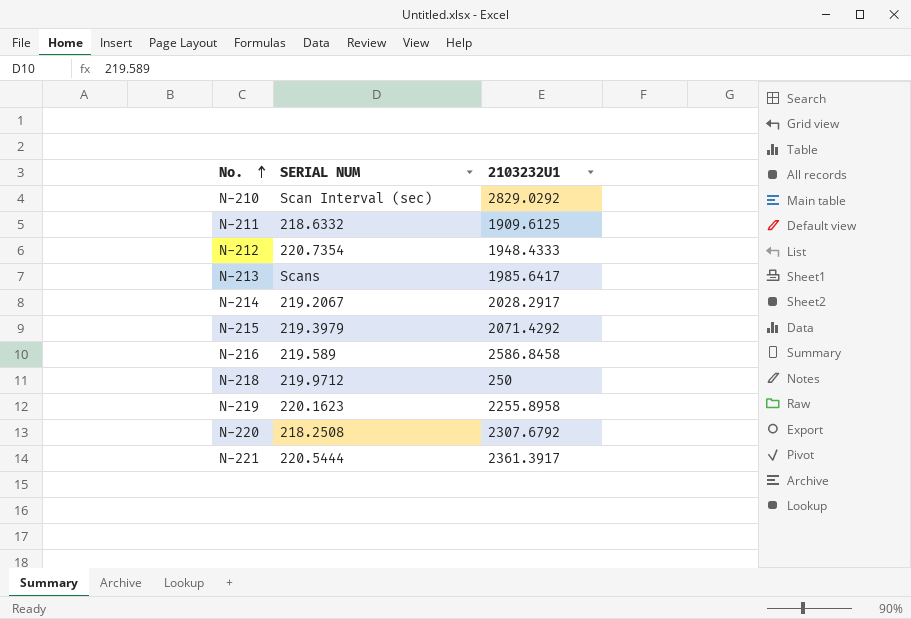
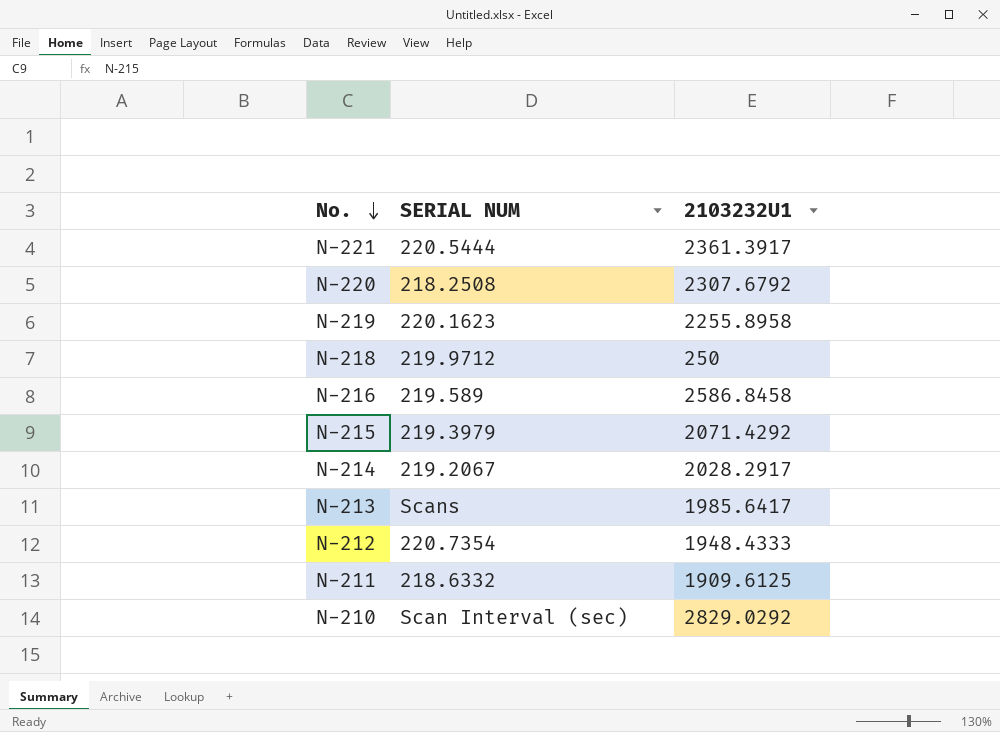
row order: No. ascending -> No. descending

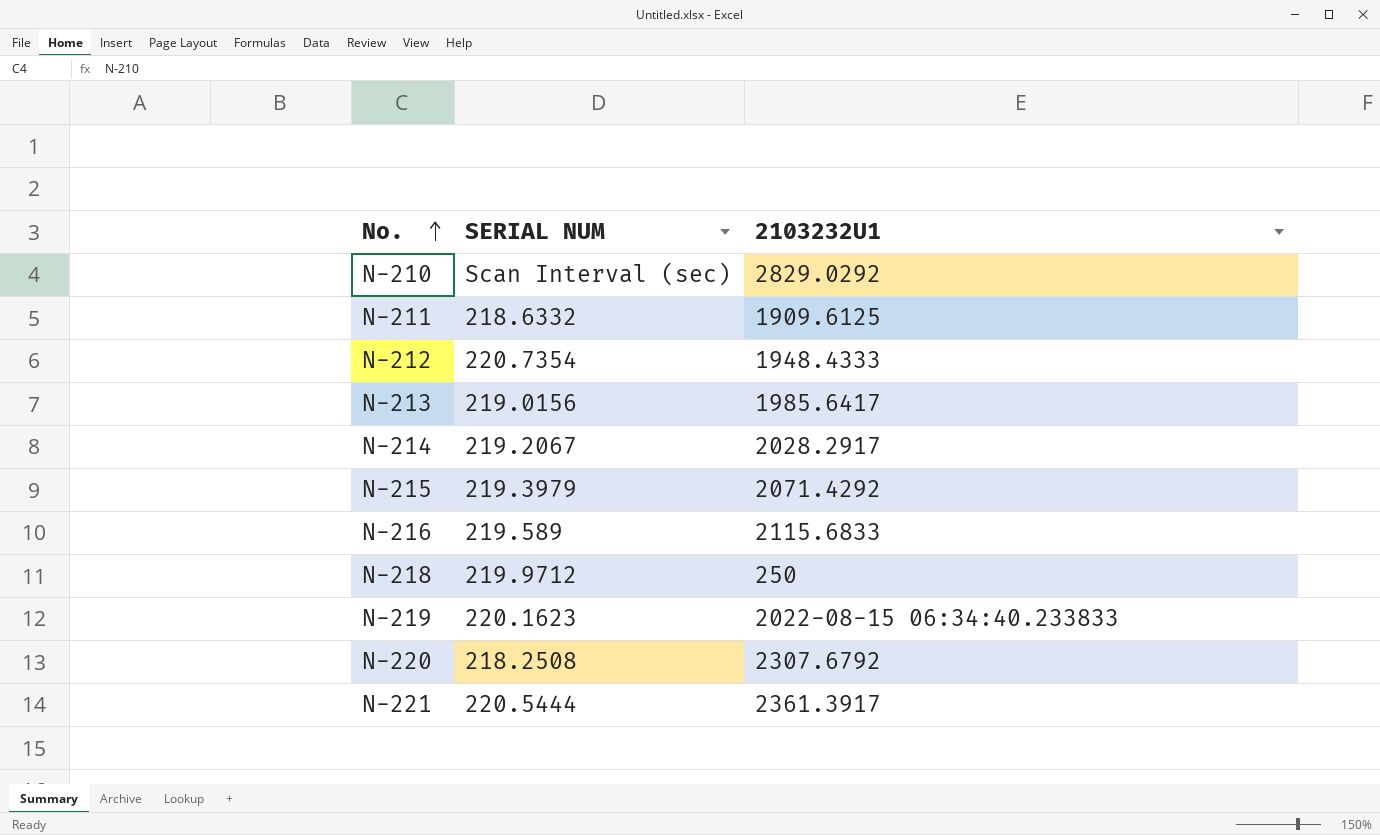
row order: No. descending -> No. ascending
N-213 | SERIAL NUM: Scans -> 219.0156
N-216 | 2103232U1: 2586.8458 -> 2115.6833
N-219 | 2103232U1: 2255.8958 -> 2022-08-15 06:34:40.233833

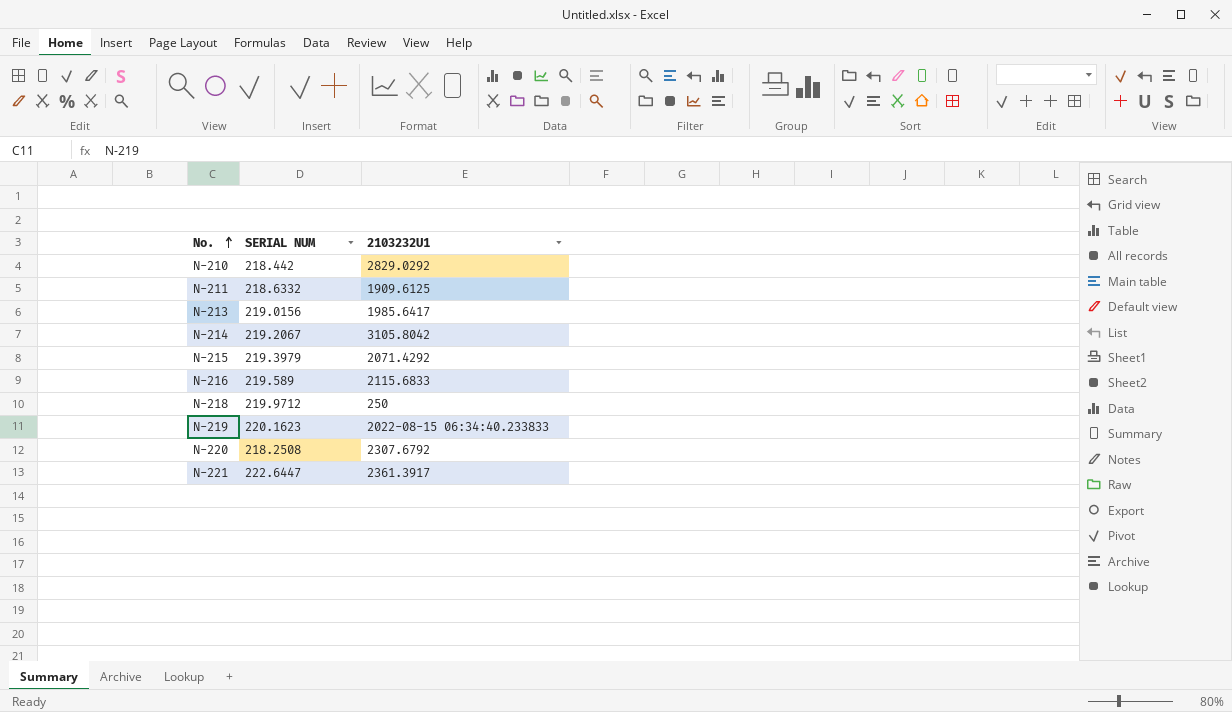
row N-212: 220.7354 | 1948.4333 -> none
N-210 | SERIAL NUM: Scan Interval (sec) -> 218.442
N-214 | 2103232U1: 2028.2917 -> 3105.8042
N-221 | SERIAL NUM: 220.5444 -> 222.6447

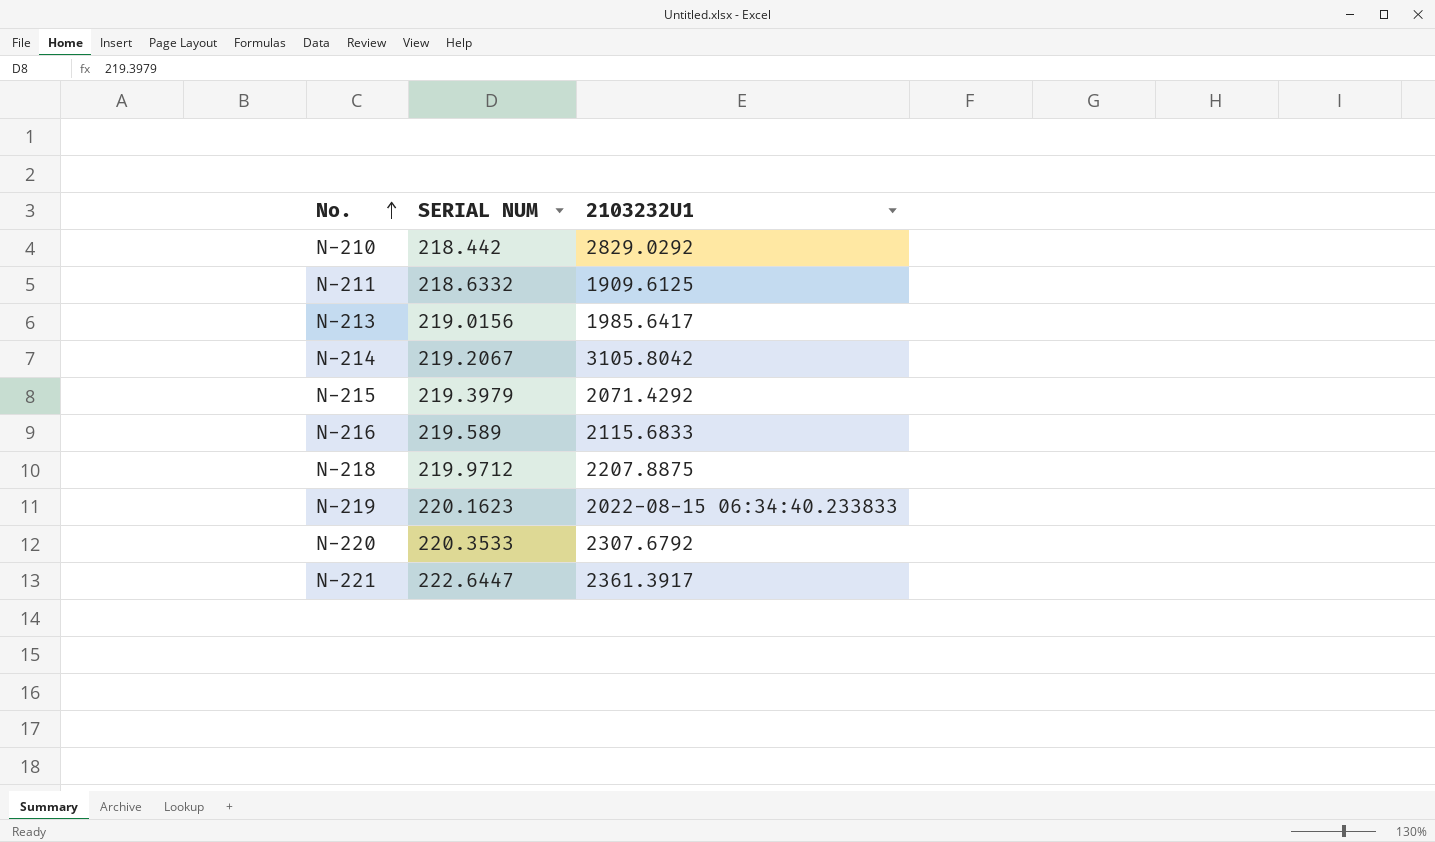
N-218 | 2103232U1: 250 -> 2207.8875
N-220 | SERIAL NUM: 218.2508 -> 220.3533

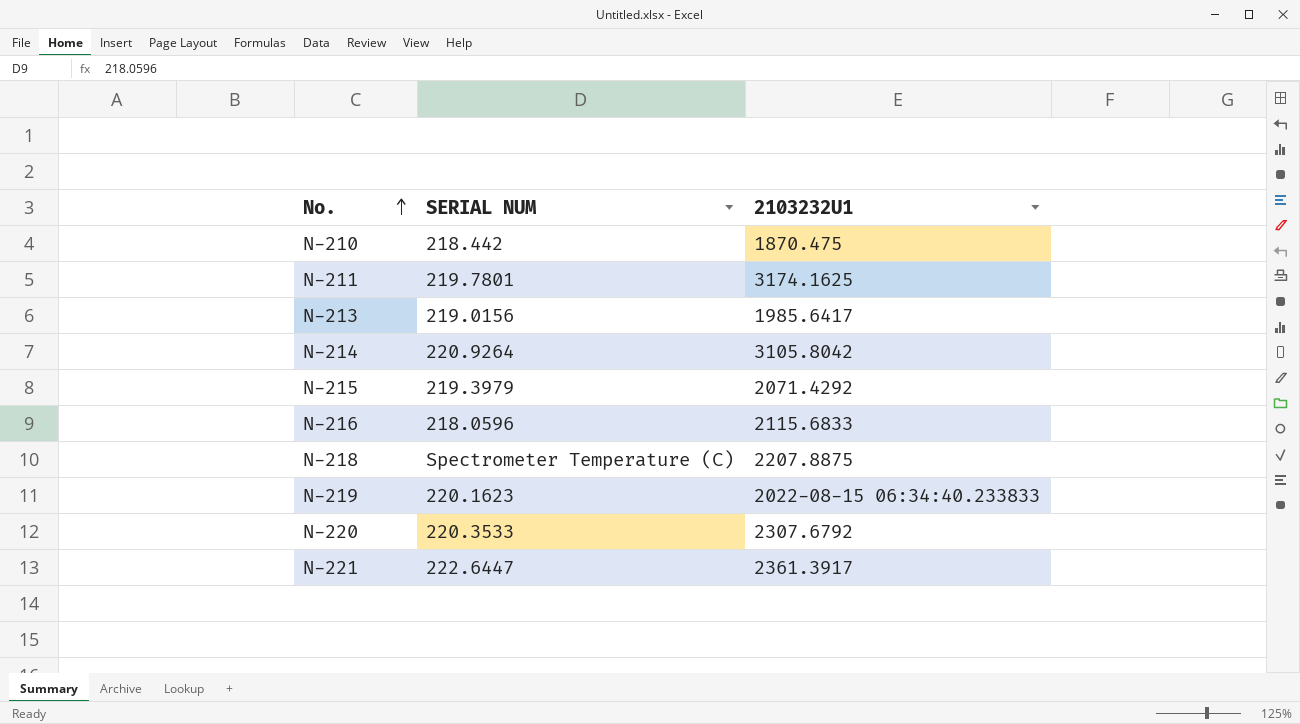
N-210 | 2103232U1: 2829.0292 -> 1870.475
N-211 | SERIAL NUM: 218.6332 -> 219.7801
N-211 | 2103232U1: 1909.6125 -> 3174.1625
N-214 | SERIAL NUM: 219.2067 -> 220.9264
N-216 | SERIAL NUM: 219.589 -> 218.0596
N-218 | SERIAL NUM: 219.9712 -> Spectrometer Temperature (C)

